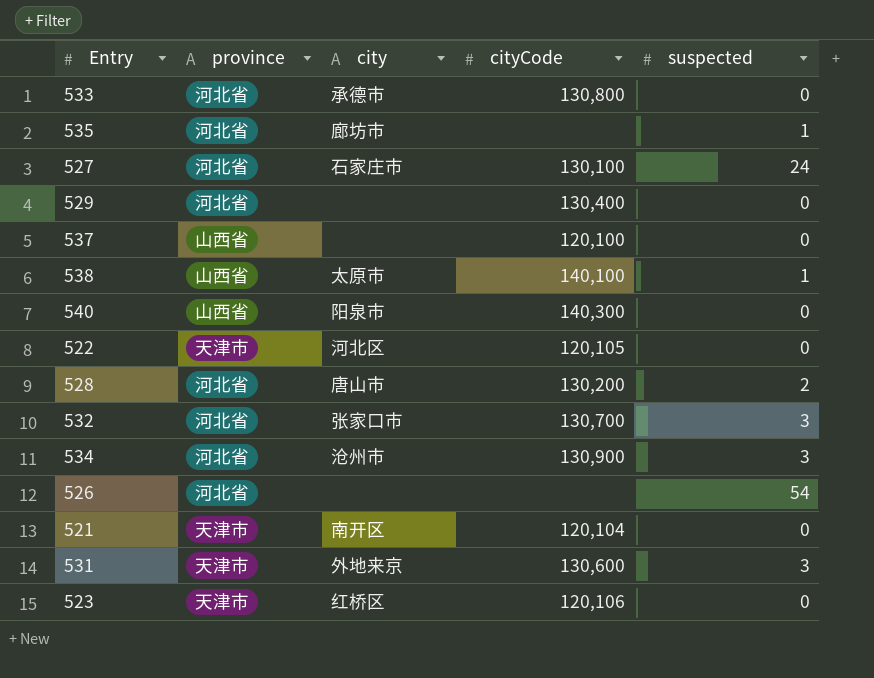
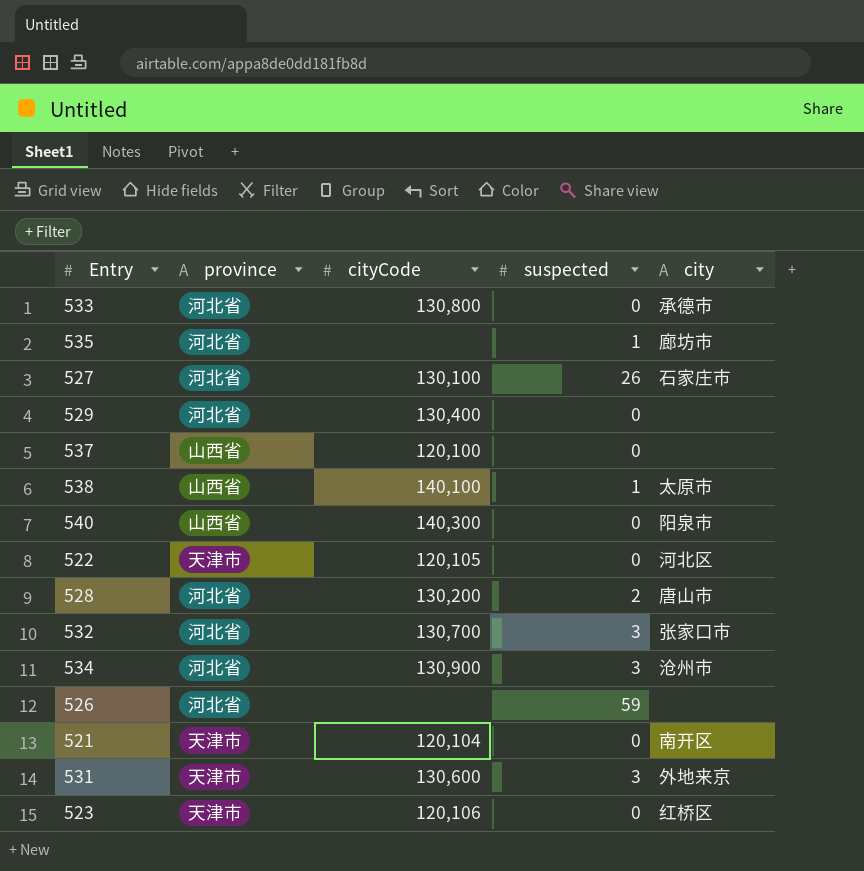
column city | position: 3 -> 5
527 | suspected: 24 -> 26
526 | suspected: 54 -> 59

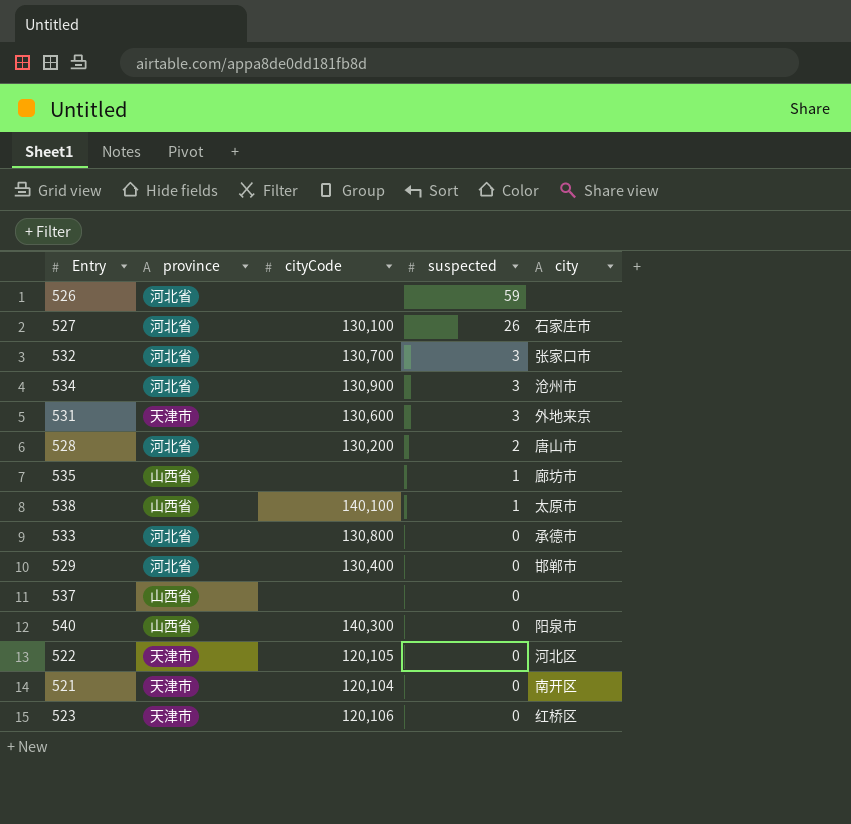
row order: none -> suspected descending
535 | province: 河北省 -> 山西省
529 | city: none -> 邯郸市
537 | cityCode: 120,100 -> none

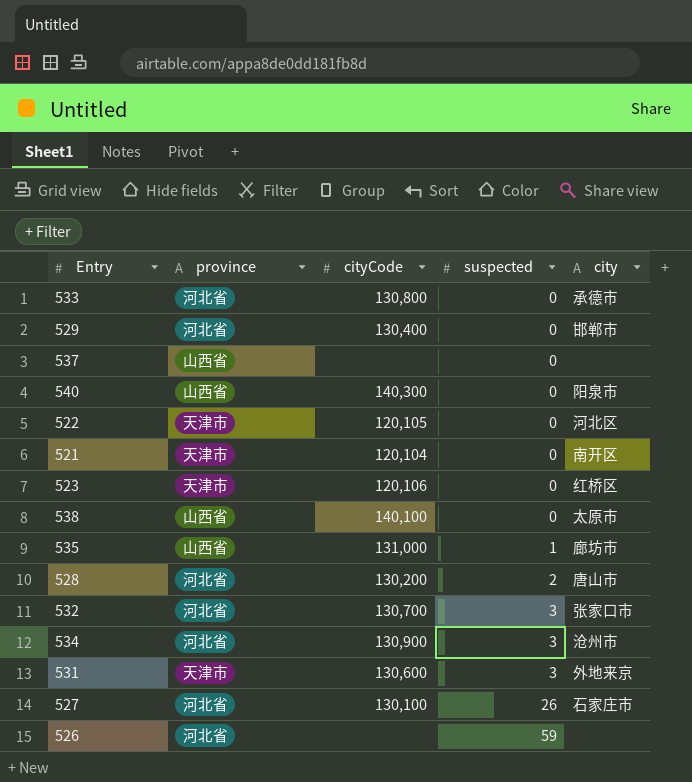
row order: suspected descending -> suspected ascending
538 | suspected: 1 -> 0
535 | cityCode: none -> 131,000

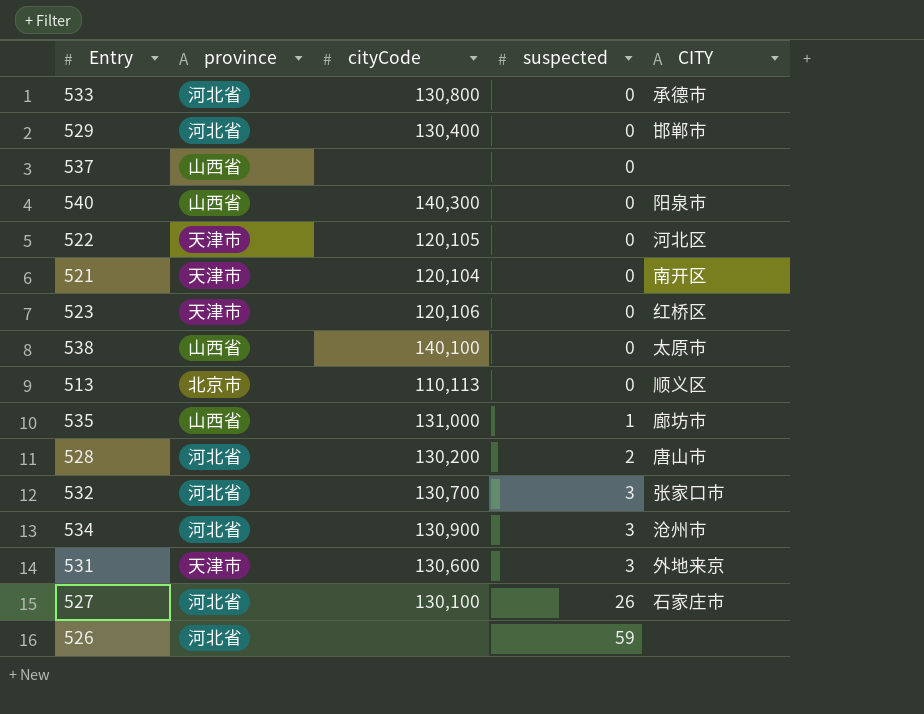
column name: city -> CITY
row 513: none -> 北京市 | 110,113 | 0 | 顺义区

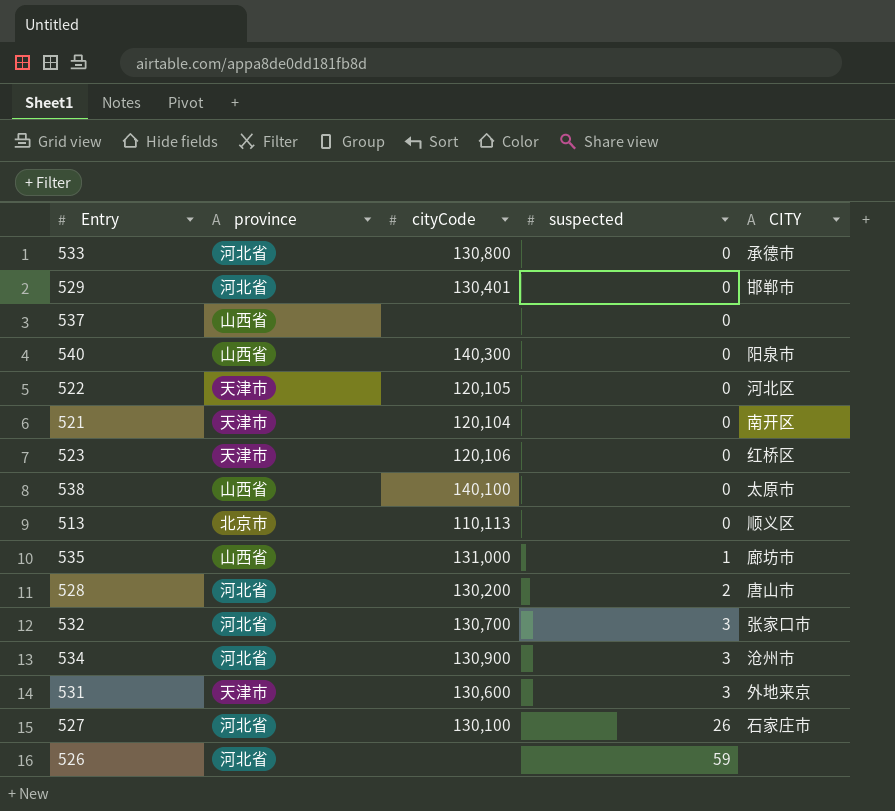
529 | cityCode: 130,400 -> 130,401

